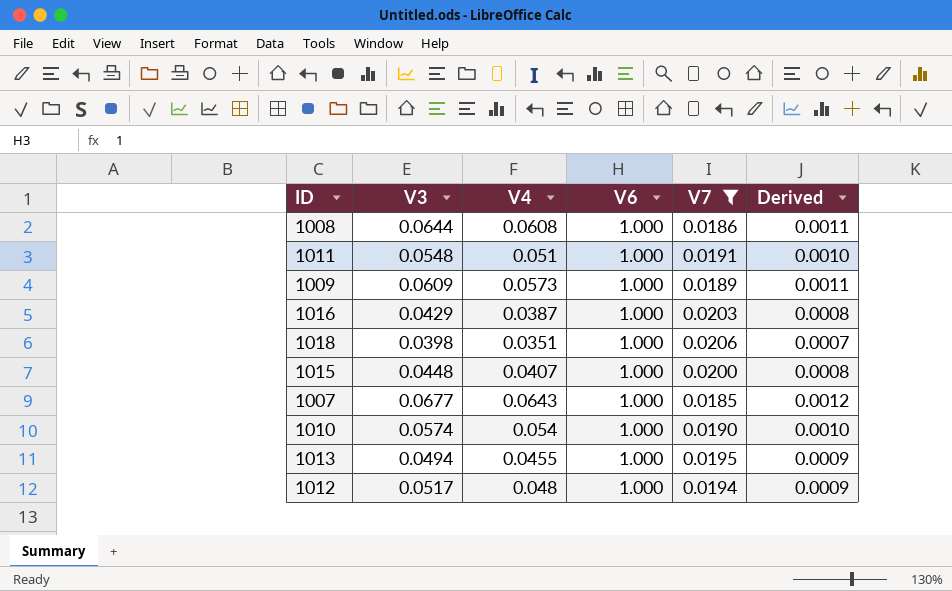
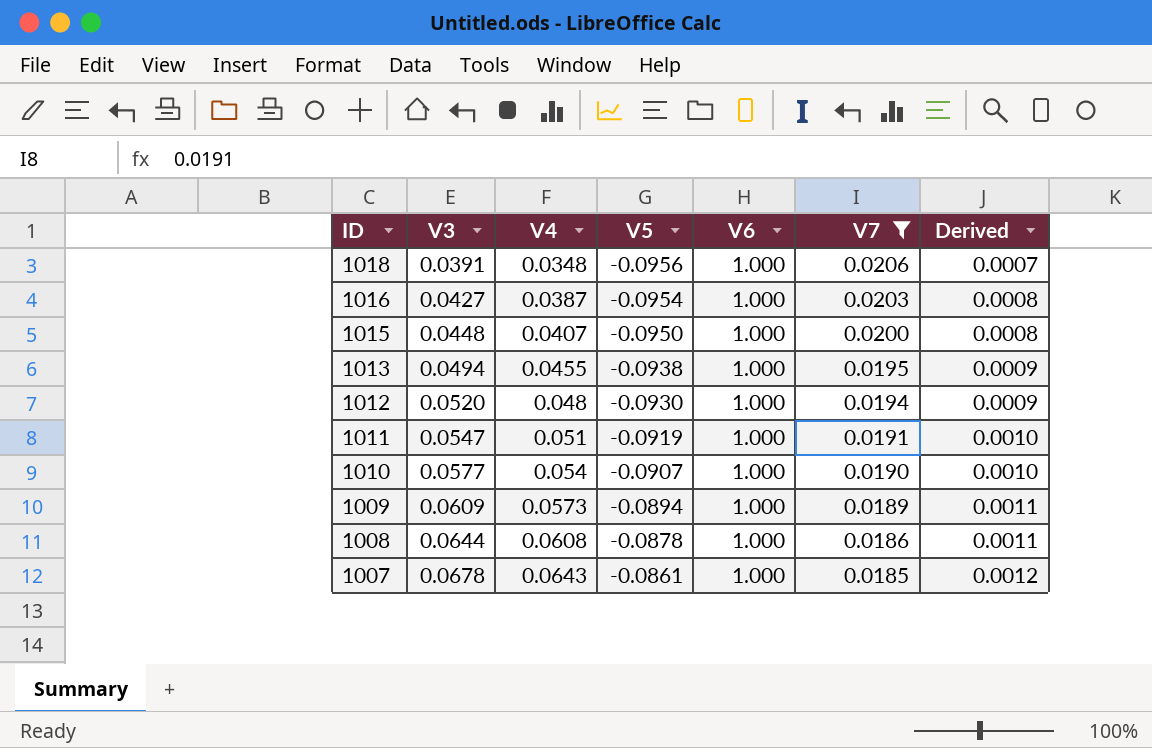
row order: none -> ID descending
column V5 | position: none -> 4
1018 | V3: 0.0398 -> 0.0391
1018 | V4: 0.0351 -> 0.0348
1016 | V3: 0.0429 -> 0.0427
1012 | V3: 0.0517 -> 0.0520
1011 | V3: 0.0548 -> 0.0547
1010 | V3: 0.0574 -> 0.0577
1007 | V3: 0.0677 -> 0.0678

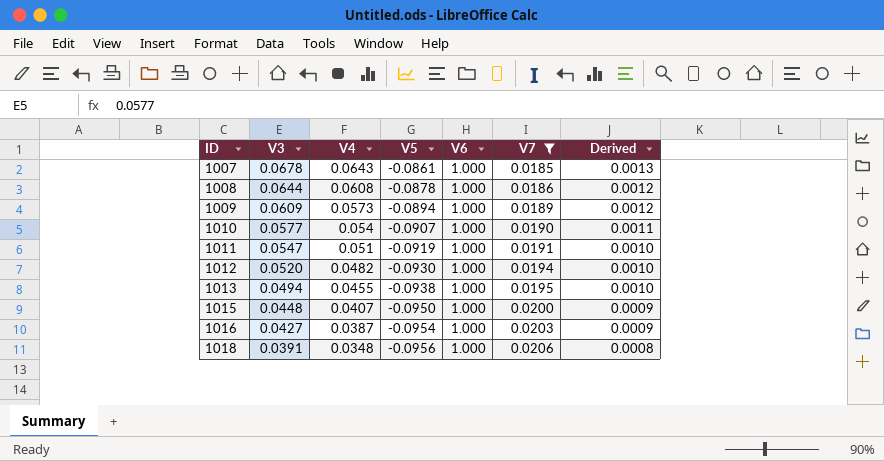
row order: ID descending -> ID ascending
column Derived | formula: [V4] * [V7] -> [V3] * [V7]
1012 | V4: 0.048 -> 0.0482

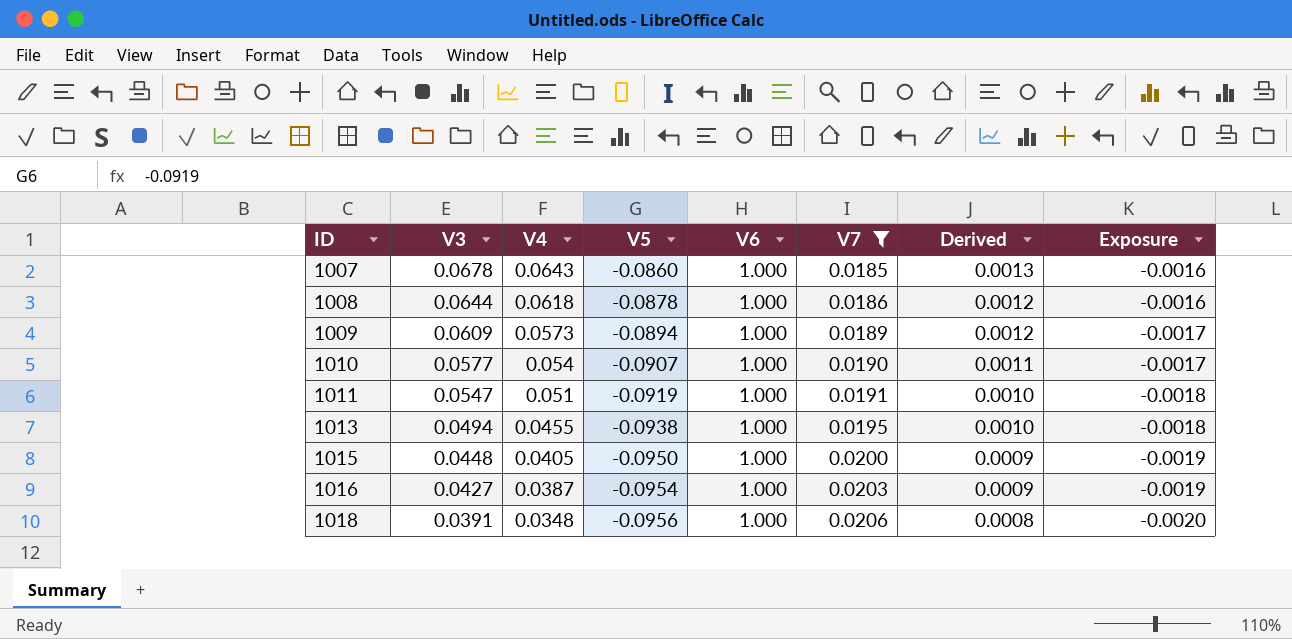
column Exposure | formula: none -> [V5] * [V7]
row 1012: 0.0520 | 0.0482 | -0.0930 | 1.000 | 0.0194 | 0.0010 -> none
1007 | V5: -0.0861 -> -0.0860
1008 | V4: 0.0608 -> 0.0618
1015 | V4: 0.0407 -> 0.0405

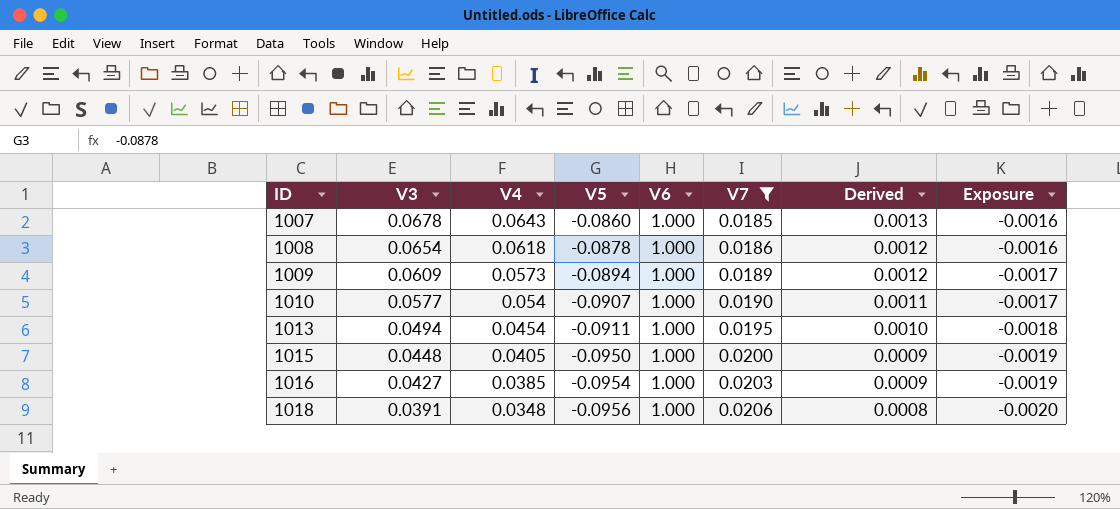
row 1011: 0.0547 | 0.051 | -0.0919 | 1.000 | 0.0191 | 0.0010 | -0.0018 -> none
1008 | V3: 0.0644 -> 0.0654
1013 | V4: 0.0455 -> 0.0454
1013 | V5: -0.0938 -> -0.0911
1016 | V4: 0.0387 -> 0.0385

